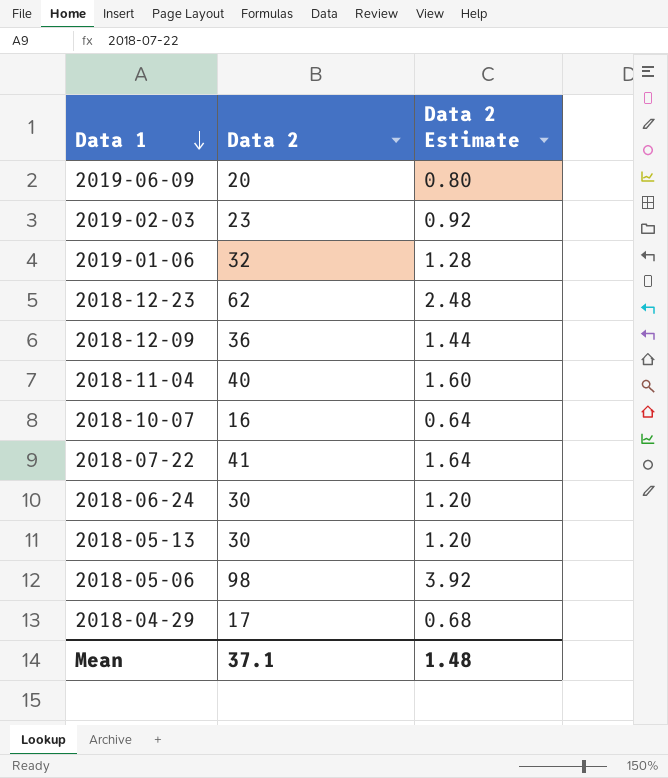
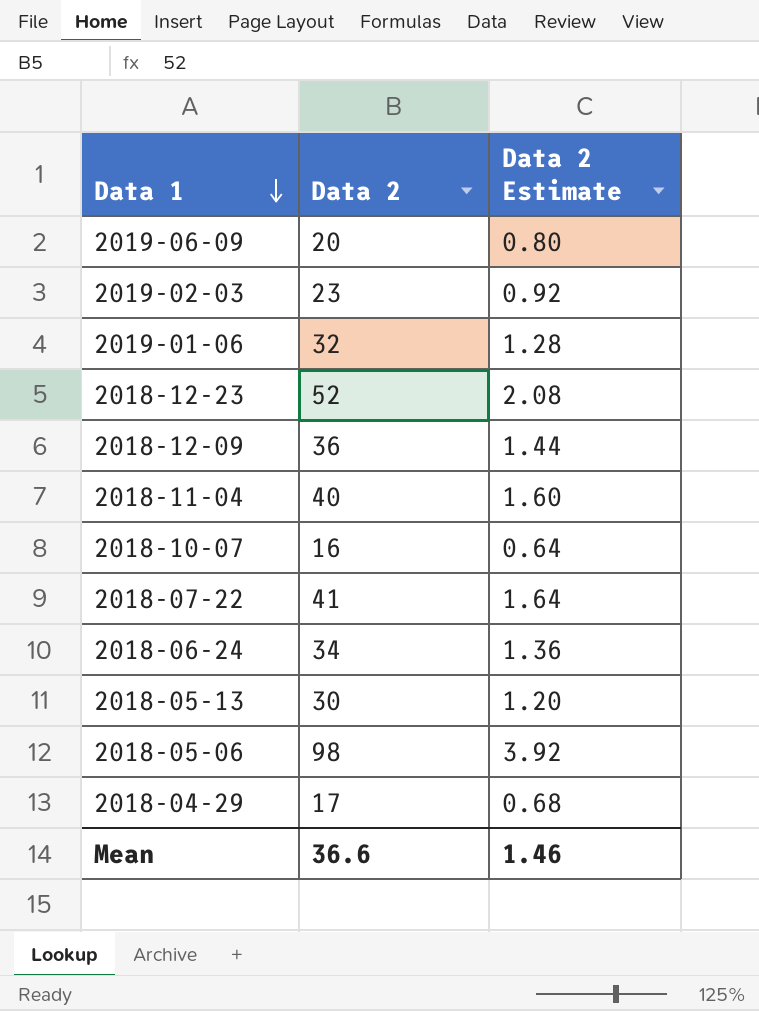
2018-12-23 | Data 2: 62 -> 52
2018-12-23 | Data 2 Estimate: 2.48 -> 2.08
2018-06-24 | Data 2: 30 -> 34
2018-06-24 | Data 2 Estimate: 1.20 -> 1.36
Mean | Data 2: 37.1 -> 36.6
Mean | Data 2 Estimate: 1.48 -> 1.46

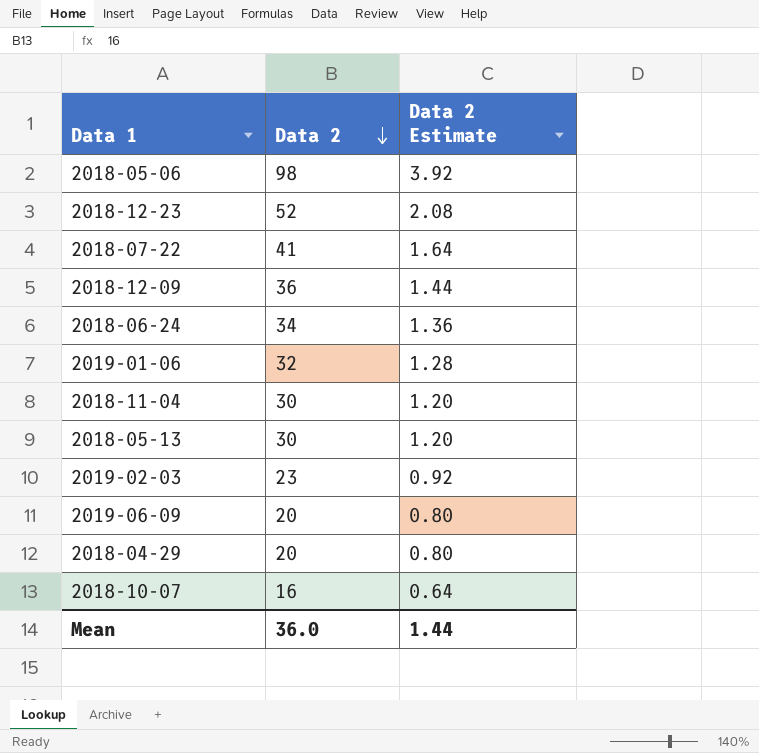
row order: Data 1 descending -> Data 2 descending
2018-11-04 | Data 2: 40 -> 30
2018-11-04 | Data 2 Estimate: 1.60 -> 1.20
2018-04-29 | Data 2: 17 -> 20
2018-04-29 | Data 2 Estimate: 0.68 -> 0.80
Mean | Data 2: 36.6 -> 36.0
Mean | Data 2 Estimate: 1.46 -> 1.44

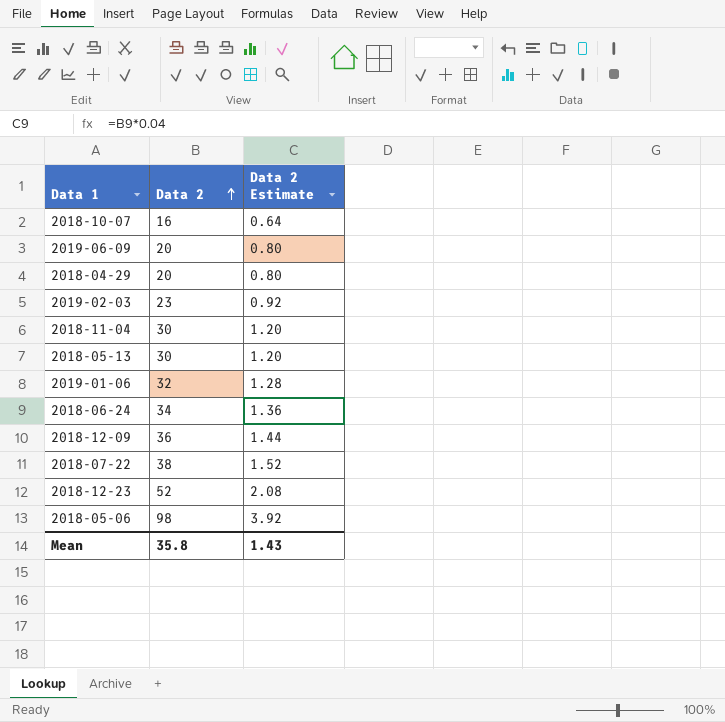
row order: Data 2 descending -> Data 2 ascending
2018-07-22 | Data 2: 41 -> 38
2018-07-22 | Data 2 Estimate: 1.64 -> 1.52
Mean | Data 2: 36.0 -> 35.8
Mean | Data 2 Estimate: 1.44 -> 1.43

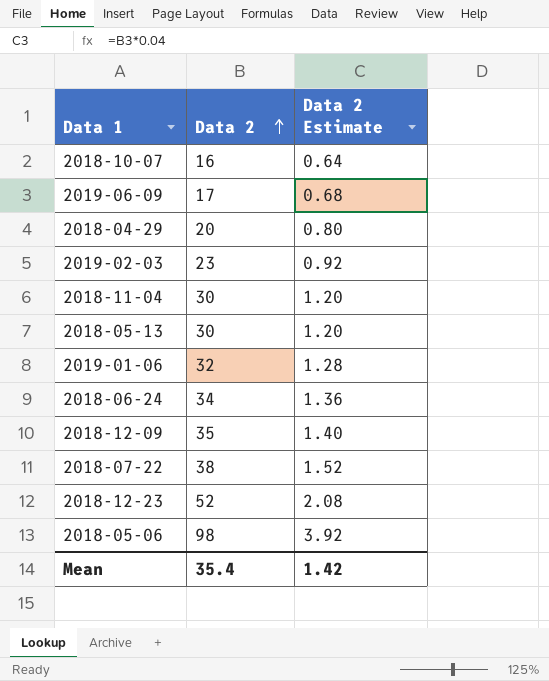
2019-06-09 | Data 2: 20 -> 17
2019-06-09 | Data 2 Estimate: 0.80 -> 0.68
2018-12-09 | Data 2: 36 -> 35
2018-12-09 | Data 2 Estimate: 1.44 -> 1.40
Mean | Data 2: 35.8 -> 35.4
Mean | Data 2 Estimate: 1.43 -> 1.42

